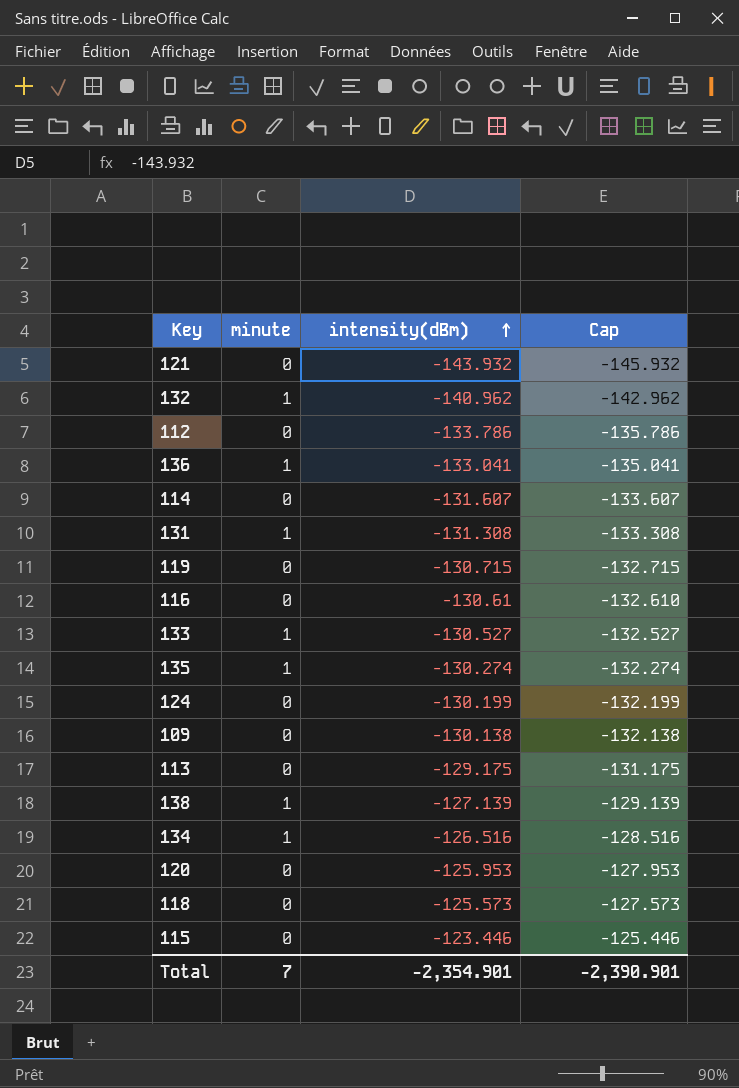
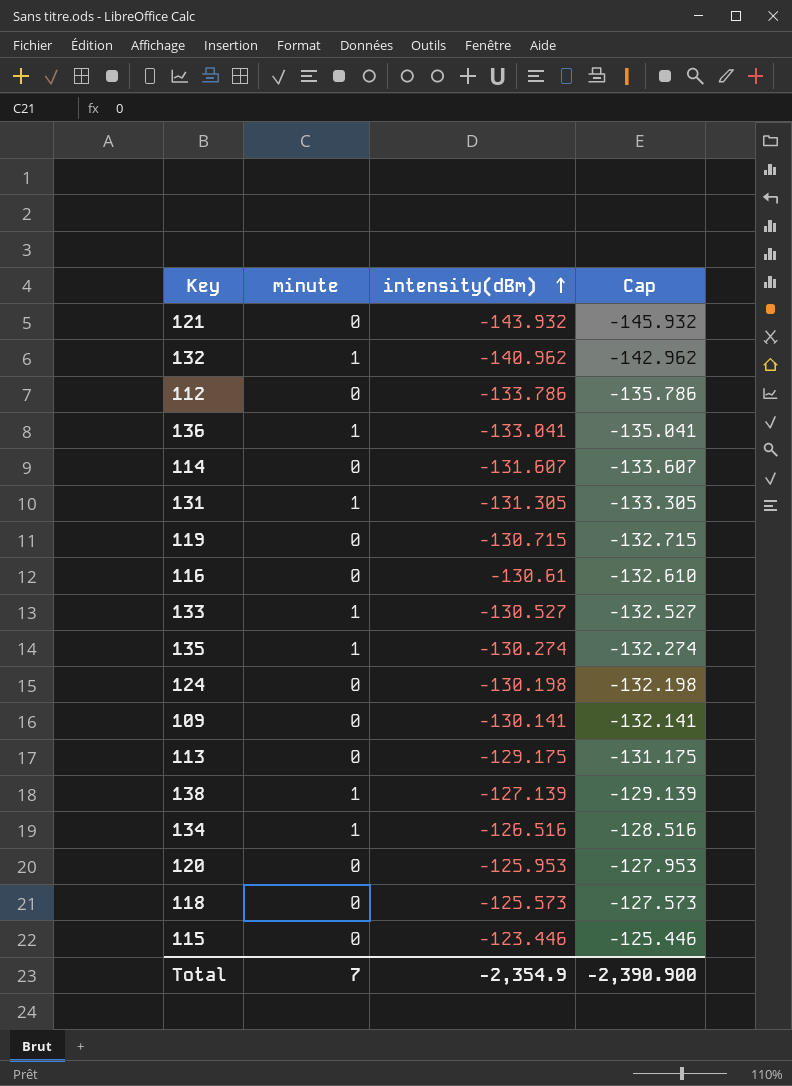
131 | intensity(dBm): -131.308 -> -131.305
131 | Cap: -133.308 -> -133.305
124 | intensity(dBm): -130.199 -> -130.198
124 | Cap: -132.199 -> -132.198
109 | intensity(dBm): -130.138 -> -130.141
109 | Cap: -132.138 -> -132.141
Total | intensity(dBm): -2,354.901 -> -2,354.9
Total | Cap: -2,390.901 -> -2,390.900

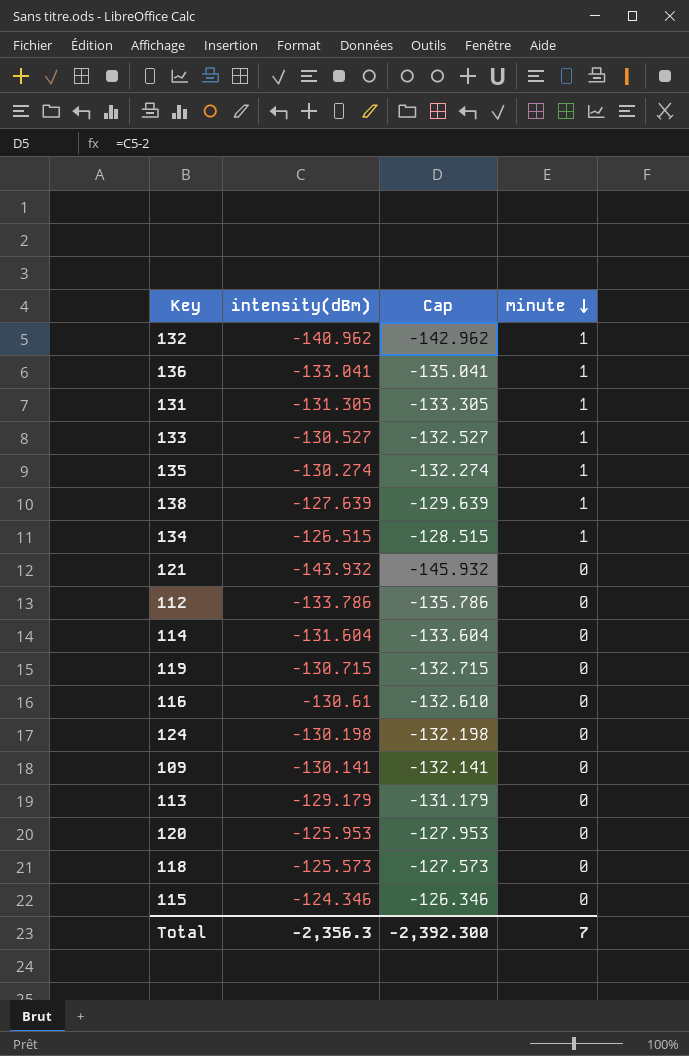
row order: intensity(dBm) ascending -> minute descending
column minute | position: 2 -> 4
138 | intensity(dBm): -127.139 -> -127.639
138 | Cap: -129.139 -> -129.639
134 | intensity(dBm): -126.516 -> -126.515
134 | Cap: -128.516 -> -128.515
114 | intensity(dBm): -131.607 -> -131.604
114 | Cap: -133.607 -> -133.604
113 | intensity(dBm): -129.175 -> -129.179
113 | Cap: -131.175 -> -131.179
115 | intensity(dBm): -123.446 -> -124.346
115 | Cap: -125.446 -> -126.346
Total | intensity(dBm): -2,354.9 -> -2,356.3
Total | Cap: -2,390.900 -> -2,392.300

